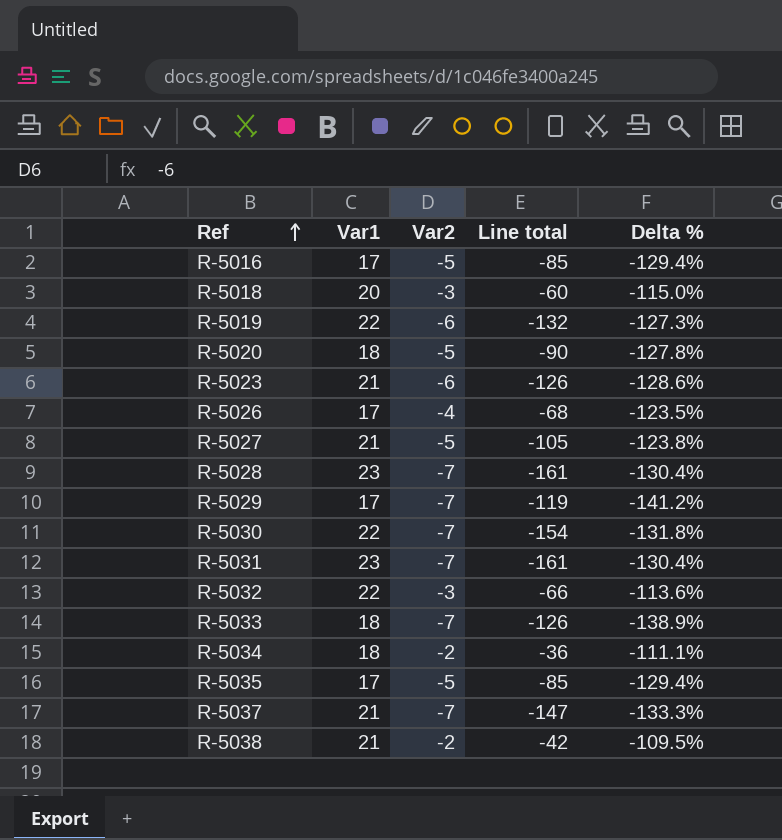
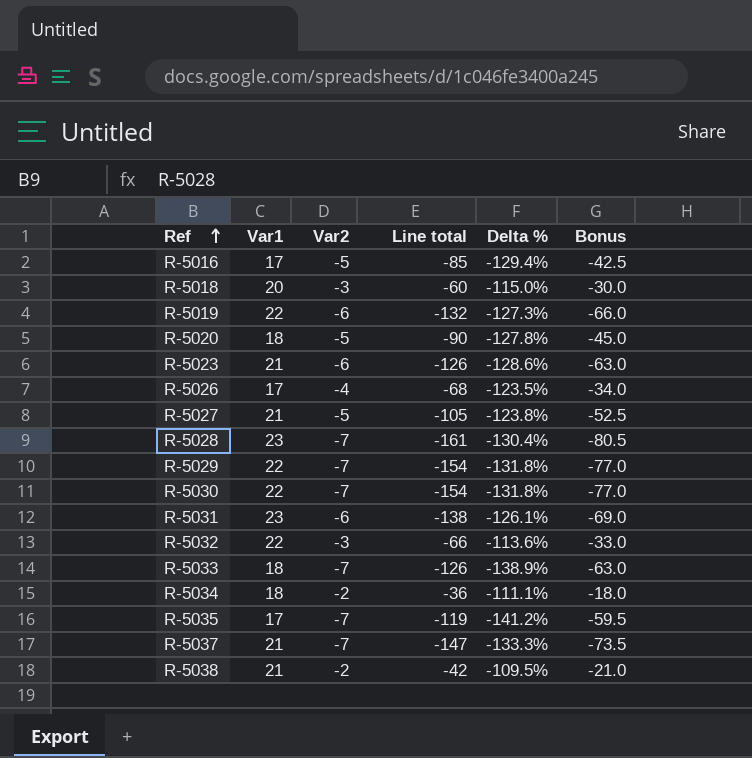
column Bonus | formula: none -> [Line total] * 0.5
R-5029 | Var1: 17 -> 22
R-5029 | Line total: -119 -> -154
R-5029 | Delta %: -141.2% -> -131.8%
R-5031 | Var2: -7 -> -6
R-5031 | Line total: -161 -> -138
R-5031 | Delta %: -130.4% -> -126.1%
R-5035 | Var2: -5 -> -7
R-5035 | Line total: -85 -> -119
R-5035 | Delta %: -129.4% -> -141.2%

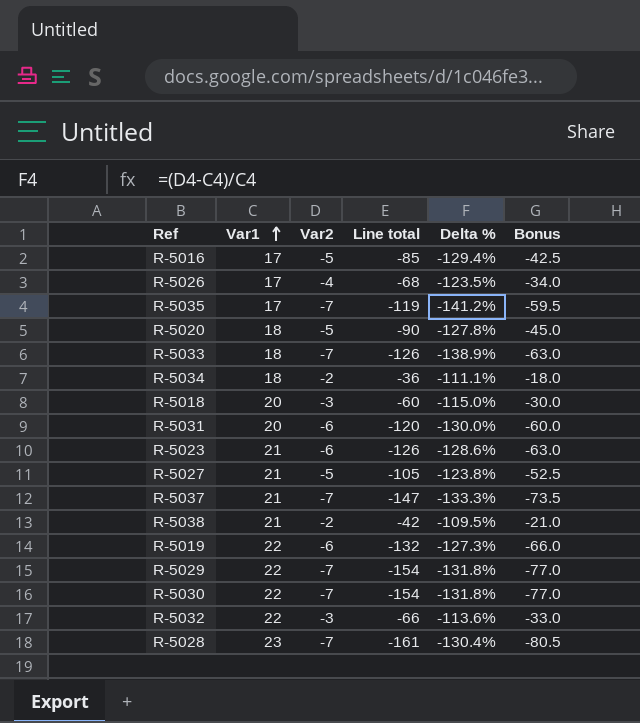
row order: Ref ascending -> Var1 ascending
R-5031 | Var1: 23 -> 20
R-5031 | Line total: -138 -> -120
R-5031 | Delta %: -126.1% -> -130.0%
R-5031 | Bonus: -69.0 -> -60.0

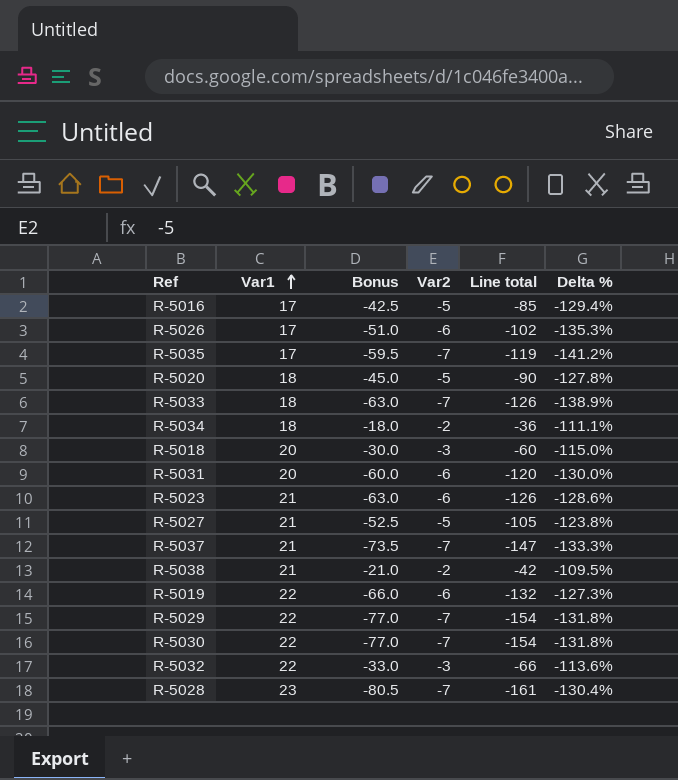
column Bonus | position: 6 -> 3
R-5026 | Bonus: -34.0 -> -51.0
R-5026 | Var2: -4 -> -6
R-5026 | Line total: -68 -> -102
R-5026 | Delta %: -123.5% -> -135.3%

